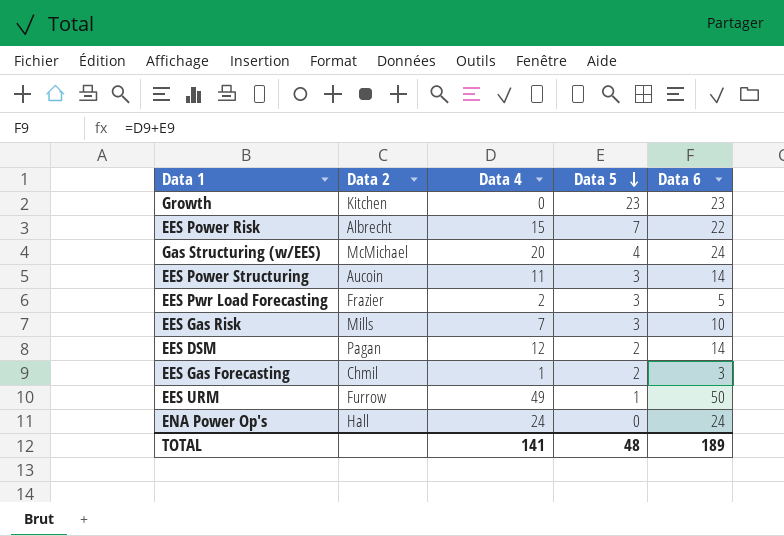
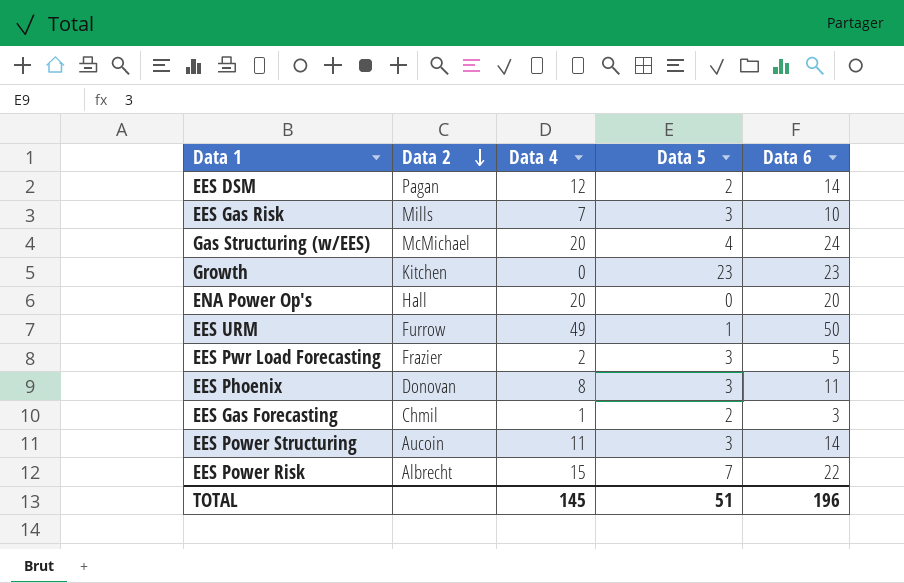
row order: Data 5 descending -> Data 2 descending
ENA Power Op's | Data 4: 24 -> 20
ENA Power Op's | Data 6: 24 -> 20
row EES Phoenix: none -> Donovan | 8 | 3 | 11
TOTAL | Data 4: 141 -> 145
TOTAL | Data 5: 48 -> 51
TOTAL | Data 6: 189 -> 196

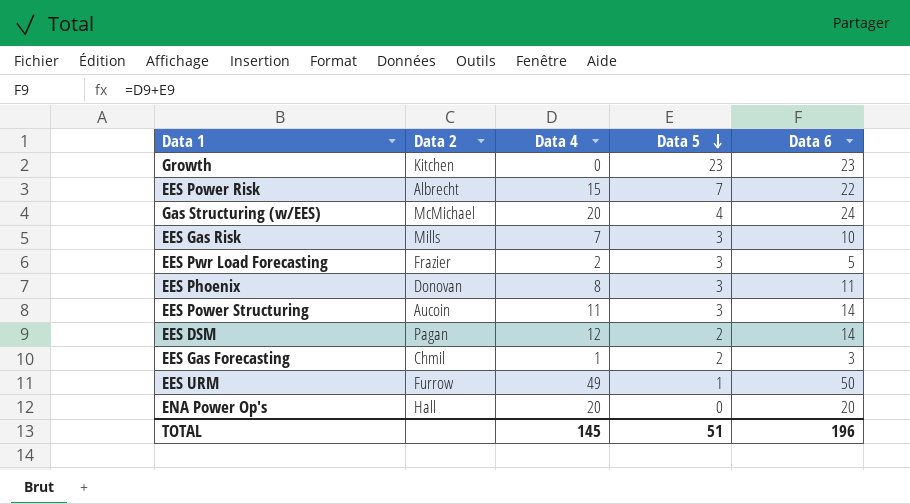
row order: Data 2 descending -> Data 5 descending

